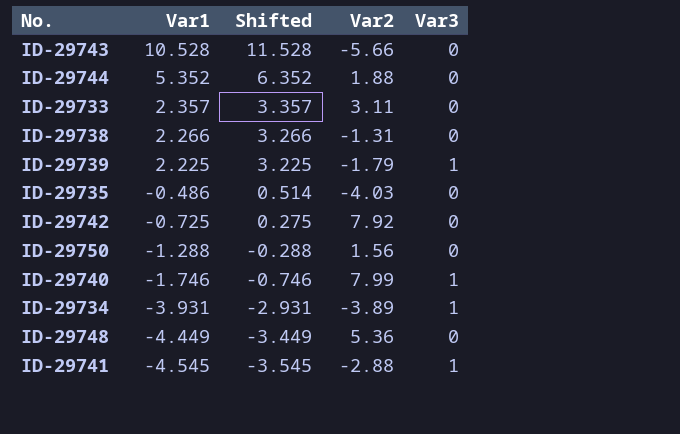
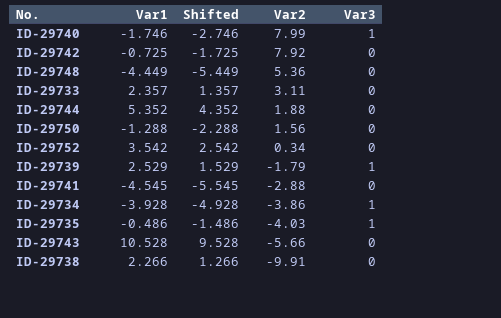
row order: Var1 descending -> Var2 descending
column Shifted | formula: [Var1] + 1 -> [Var1] - 1
row ID-29752: none -> 3.542 | 2.542 | 0.34 | 0
ID-29739 | Var1: 2.225 -> 2.529
ID-29741 | Var3: 1 -> 0
ID-29734 | Var1: -3.931 -> -3.928
ID-29734 | Var2: -3.89 -> -3.86
ID-29735 | Var3: 0 -> 1
ID-29738 | Var2: -1.31 -> -9.91

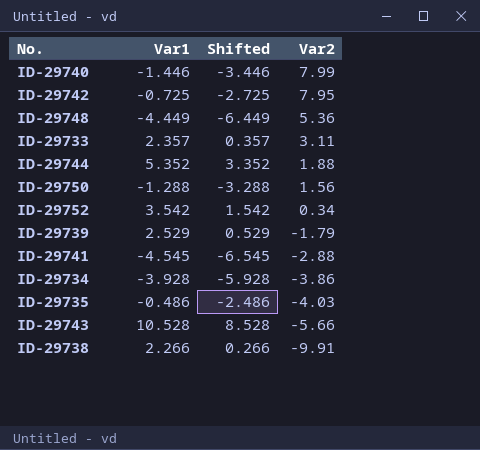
column Var3 | position: 5 -> none
column Shifted | formula: [Var1] - 1 -> [Var1] - 2
ID-29740 | Var1: -1.746 -> -1.446
ID-29742 | Var2: 7.92 -> 7.95

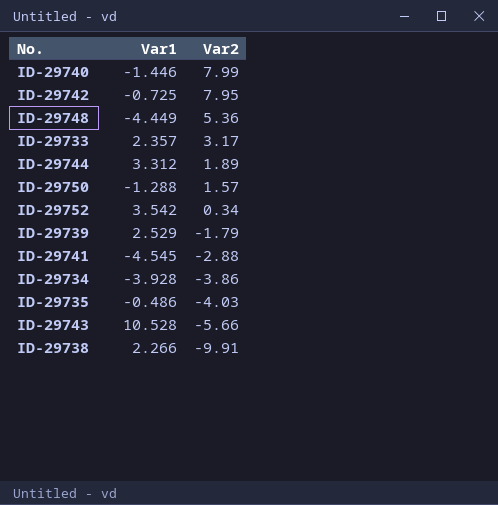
column Shifted | formula: [Var1] - 2 -> none
ID-29733 | Var2: 3.11 -> 3.17
ID-29744 | Var1: 5.352 -> 3.312
ID-29744 | Var2: 1.88 -> 1.89
ID-29750 | Var2: 1.56 -> 1.57

